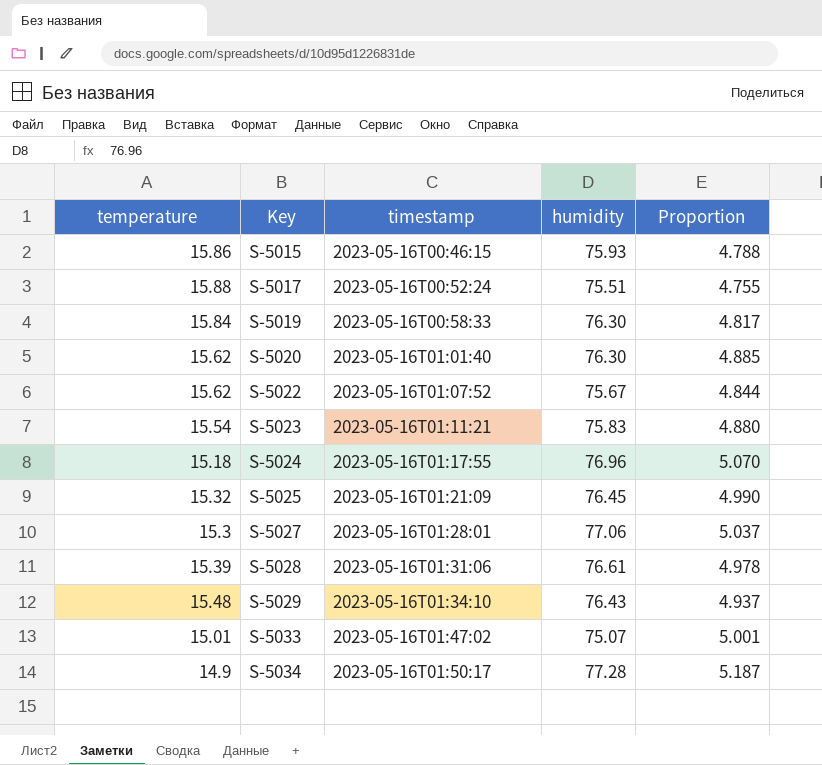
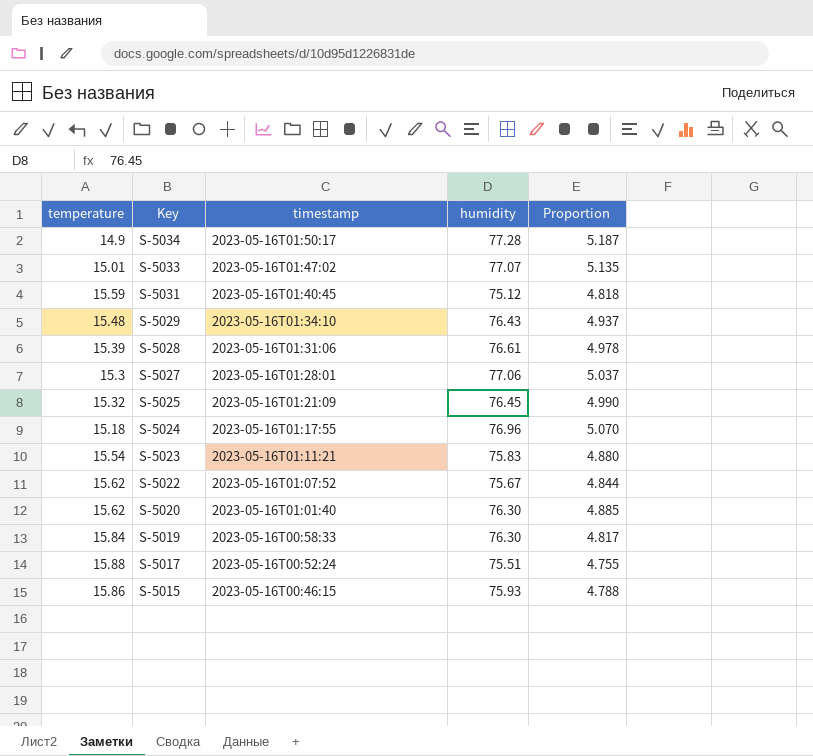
row order: Key ascending -> Key descending
S-5033 | humidity: 75.07 -> 77.07
S-5033 | Proportion: 5.001 -> 5.135
row S-5031: none -> 15.59 | 2023-05-16T01:40:45 | 75.12 | 4.818

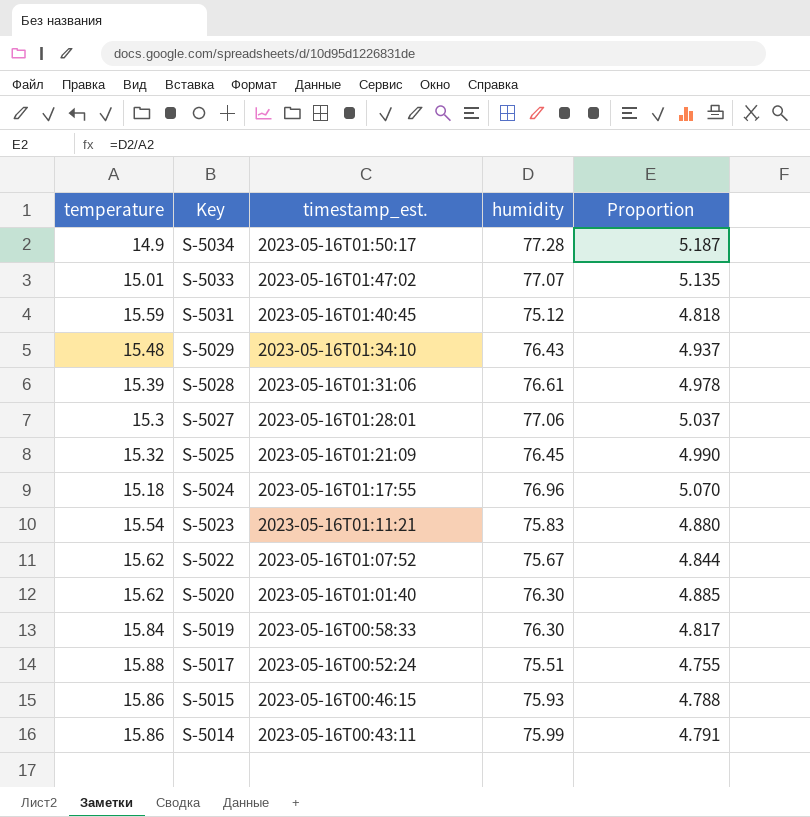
column name: timestamp -> timestamp_est.
row S-5014: none -> 15.86 | 2023-05-16T00:43:11 | 75.99 | 4.791

